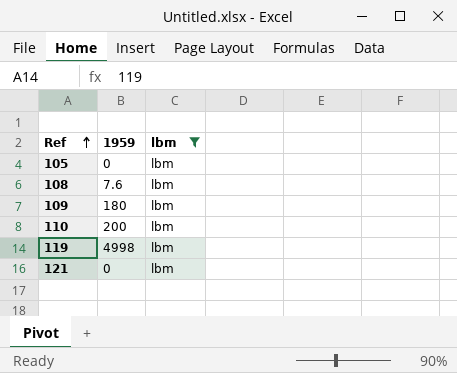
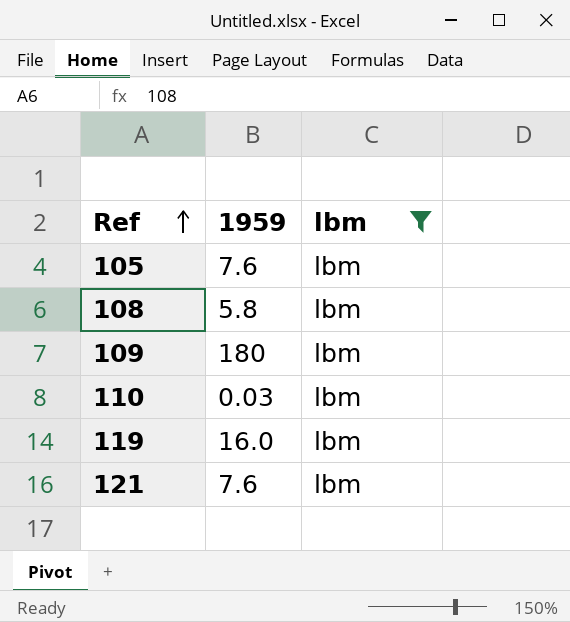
105 | 1959: 0 -> 7.6
108 | 1959: 7.6 -> 5.8
110 | 1959: 200 -> 0.03
119 | 1959: 4998 -> 16.0
121 | 1959: 0 -> 7.6

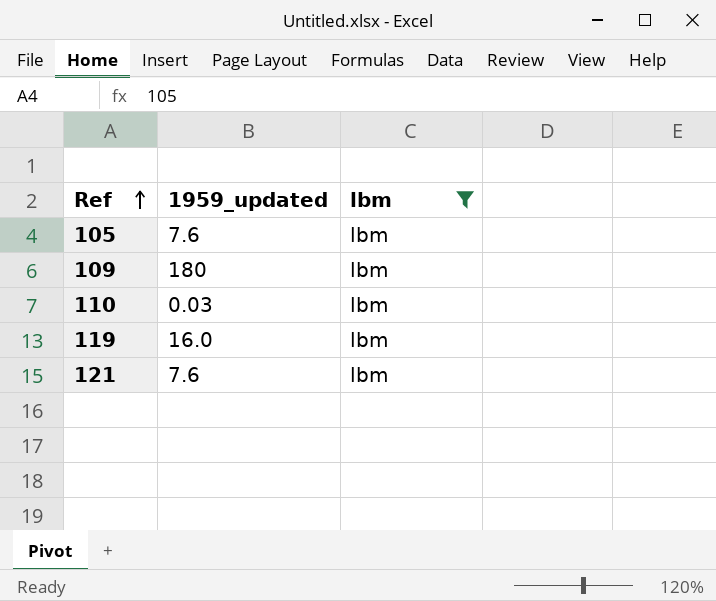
column name: 1959 -> 1959_updated
row 108: 5.8 | lbm -> none

